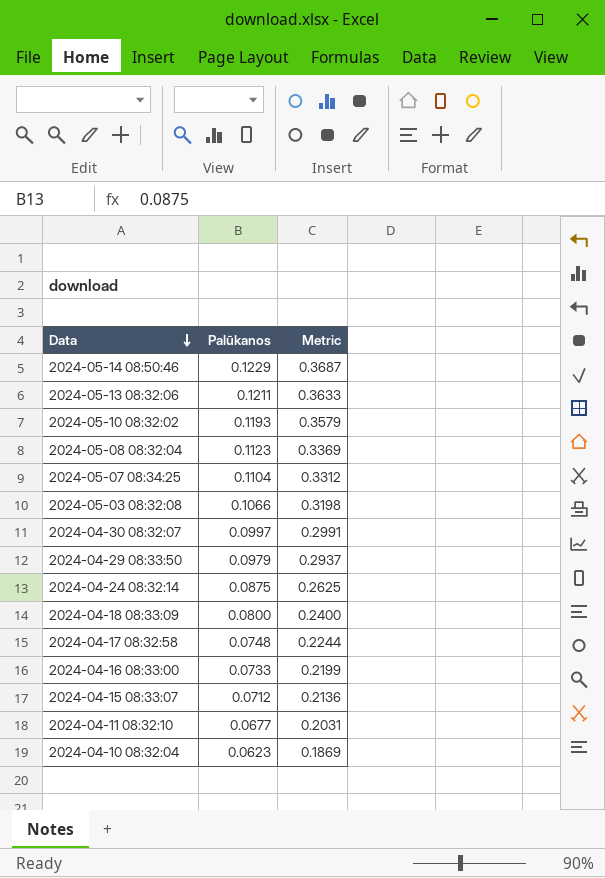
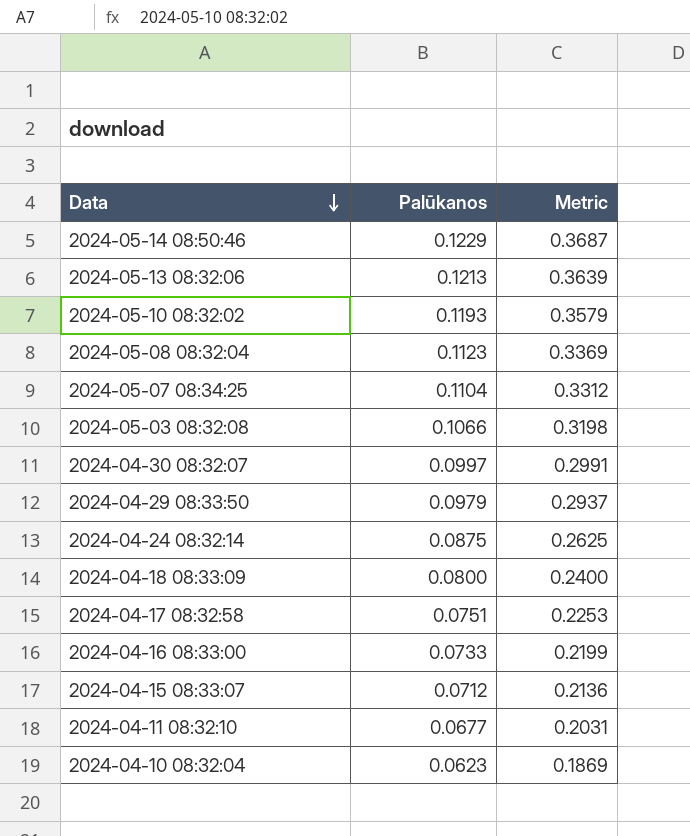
2024-05-13 08:32:06 | Palūkanos: 0.1211 -> 0.1213
2024-05-13 08:32:06 | Metric: 0.3633 -> 0.3639
2024-04-17 08:32:58 | Palūkanos: 0.0748 -> 0.0751
2024-04-17 08:32:58 | Metric: 0.2244 -> 0.2253

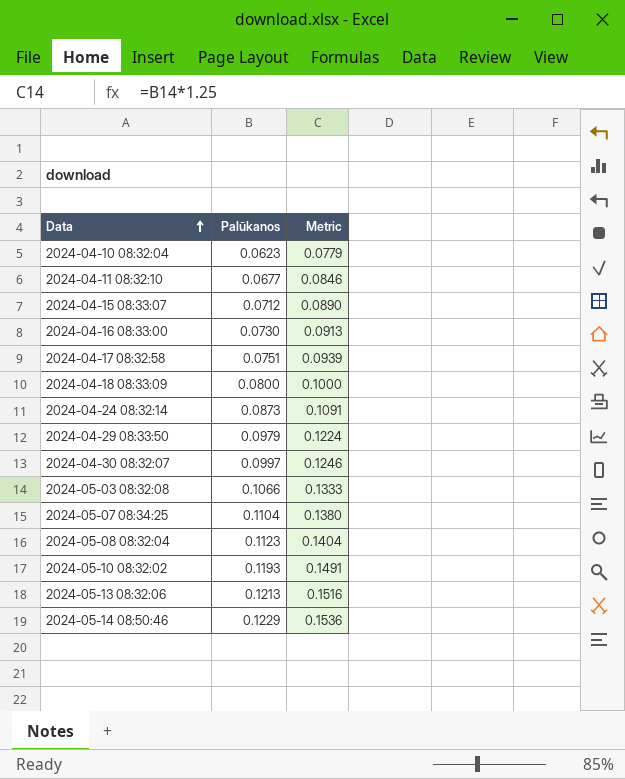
row order: Data descending -> Data ascending
column Metric | formula: [Palūkanos] * 3 -> [Palūkanos] * 1.25
2024-04-16 08:33:00 | Palūkanos: 0.0733 -> 0.0730
2024-04-24 08:32:14 | Palūkanos: 0.0875 -> 0.0873

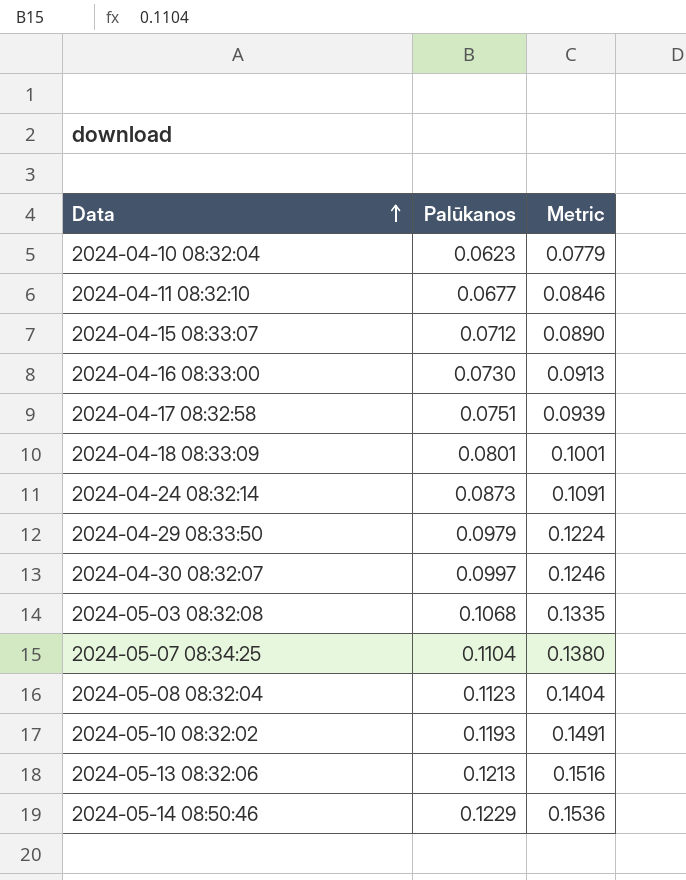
2024-04-18 08:33:09 | Palūkanos: 0.0800 -> 0.0801
2024-04-18 08:33:09 | Metric: 0.1000 -> 0.1001
2024-05-03 08:32:08 | Palūkanos: 0.1066 -> 0.1068
2024-05-03 08:32:08 | Metric: 0.1333 -> 0.1335

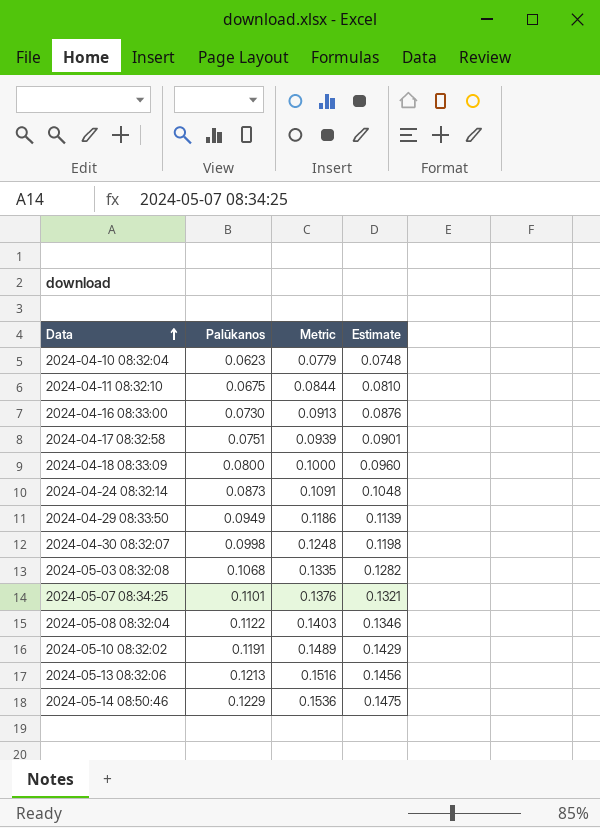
column Estimate | formula: none -> [Palūkanos] * 1.2
row 2024-04-15 08:33:07: 0.0712 | 0.0890 -> none
2024-04-11 08:32:10 | Palūkanos: 0.0677 -> 0.0675
2024-04-11 08:32:10 | Metric: 0.0846 -> 0.0844
2024-04-18 08:33:09 | Palūkanos: 0.0801 -> 0.0800
2024-04-18 08:33:09 | Metric: 0.1001 -> 0.1000
2024-04-29 08:33:50 | Palūkanos: 0.0979 -> 0.0949
2024-04-29 08:33:50 | Metric: 0.1224 -> 0.1186
2024-04-30 08:32:07 | Palūkanos: 0.0997 -> 0.0998
2024-04-30 08:32:07 | Metric: 0.1246 -> 0.1248
2024-05-07 08:34:25 | Palūkanos: 0.1104 -> 0.1101
2024-05-07 08:34:25 | Metric: 0.1380 -> 0.1376
2024-05-08 08:32:04 | Palūkanos: 0.1123 -> 0.1122
2024-05-08 08:32:04 | Metric: 0.1404 -> 0.1403
2024-05-10 08:32:02 | Palūkanos: 0.1193 -> 0.1191
2024-05-10 08:32:02 | Metric: 0.1491 -> 0.1489

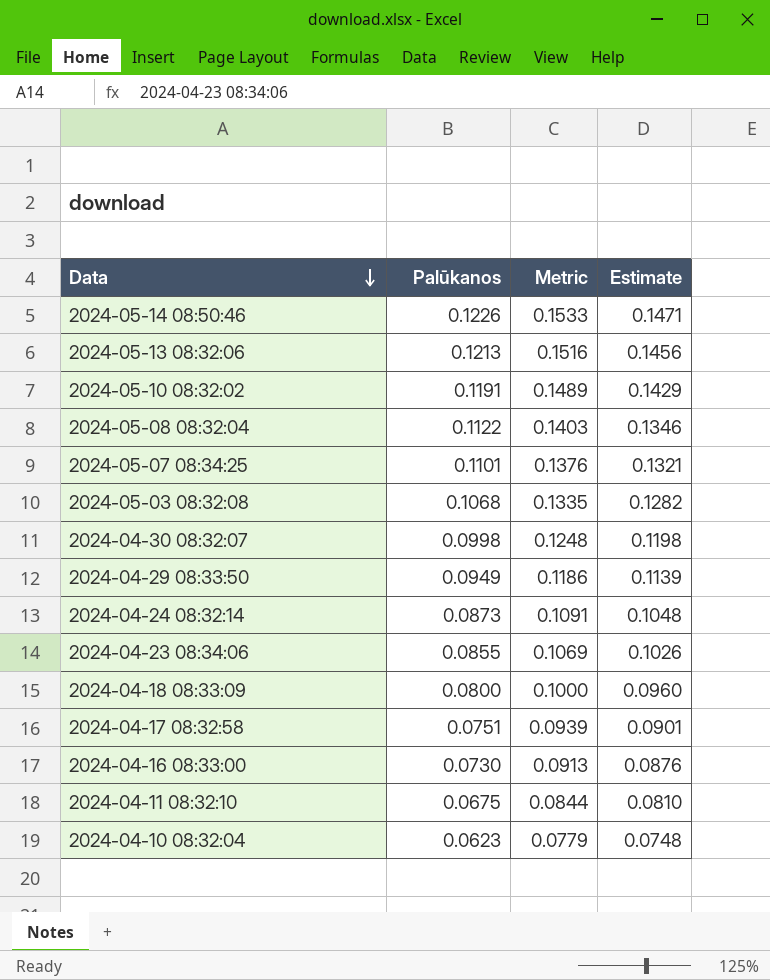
row order: Data ascending -> Data descending
2024-05-14 08:50:46 | Palūkanos: 0.1229 -> 0.1226
2024-05-14 08:50:46 | Metric: 0.1536 -> 0.1533
2024-05-14 08:50:46 | Estimate: 0.1475 -> 0.1471
row 2024-04-23 08:34:06: none -> 0.0855 | 0.1069 | 0.1026

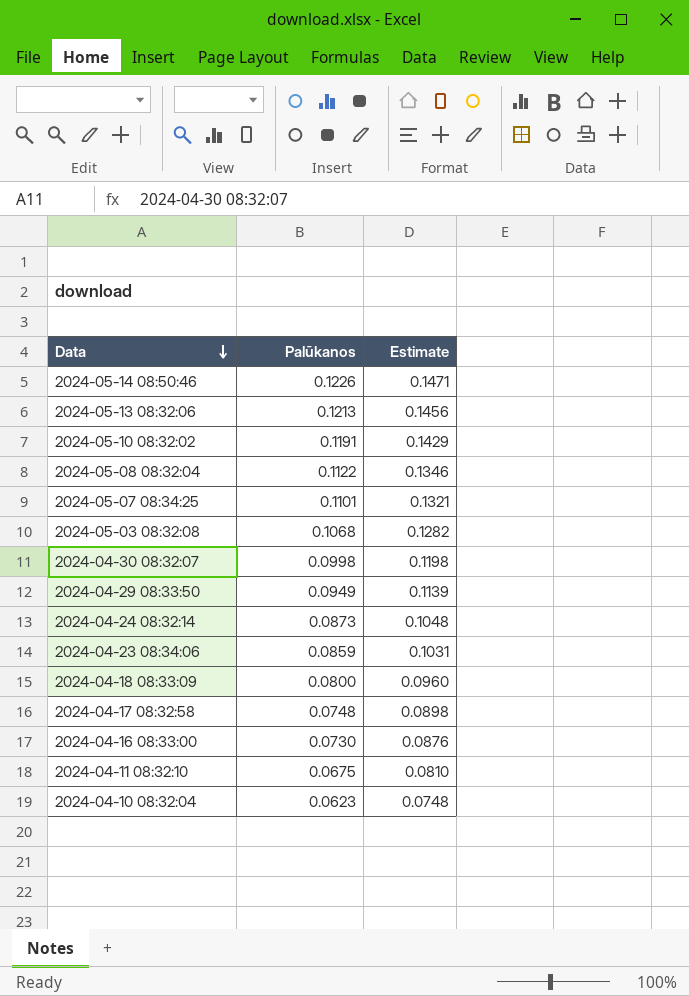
column Metric | formula: [Palūkanos] * 1.25 -> none
2024-04-23 08:34:06 | Palūkanos: 0.0855 -> 0.0859
2024-04-23 08:34:06 | Estimate: 0.1026 -> 0.1031
2024-04-17 08:32:58 | Palūkanos: 0.0751 -> 0.0748
2024-04-17 08:32:58 | Estimate: 0.0901 -> 0.0898

